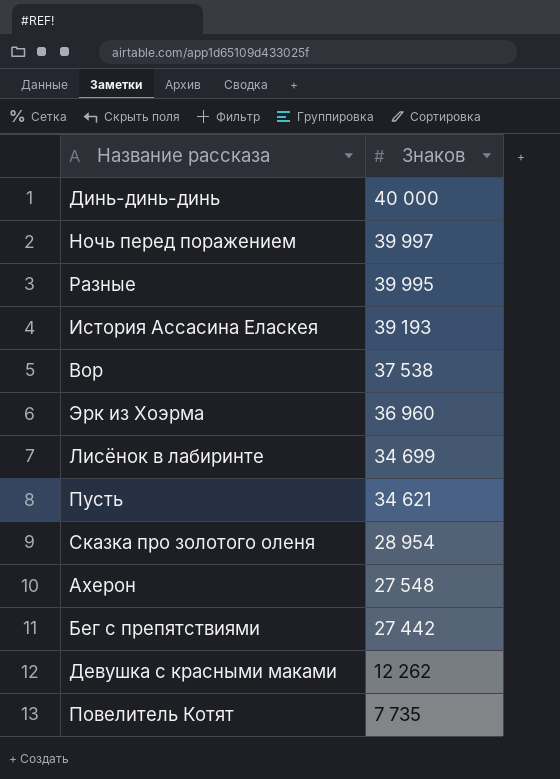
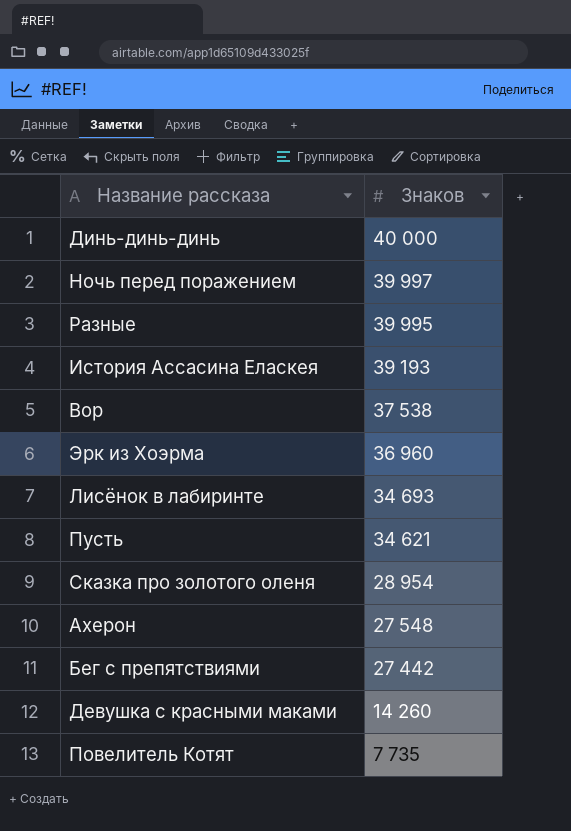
Лисёнок в лабиринте | Знаков: 34 699 -> 34 693
Девушка с красными маками | Знаков: 12 262 -> 14 260

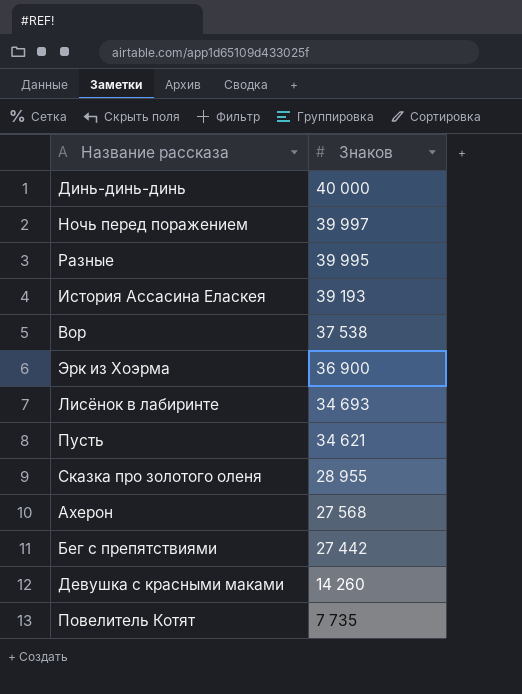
Эрк из Хоэрма | Знаков: 36 960 -> 36 900
Сказка про золотого оленя | Знаков: 28 954 -> 28 955
Ахерон | Знаков: 27 548 -> 27 568

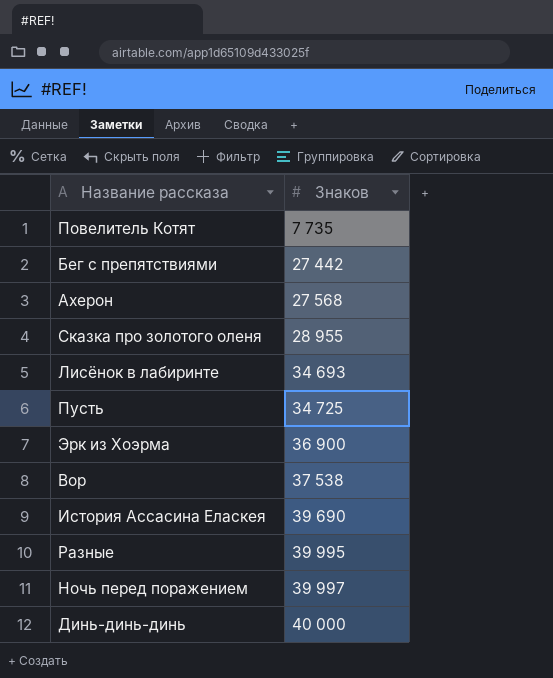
row order: Знаков descending -> Знаков ascending
row Девушка с красными маками: 14 260 -> none
Пусть | Знаков: 34 621 -> 34 725
История Ассасина Еласкея | Знаков: 39 193 -> 39 690

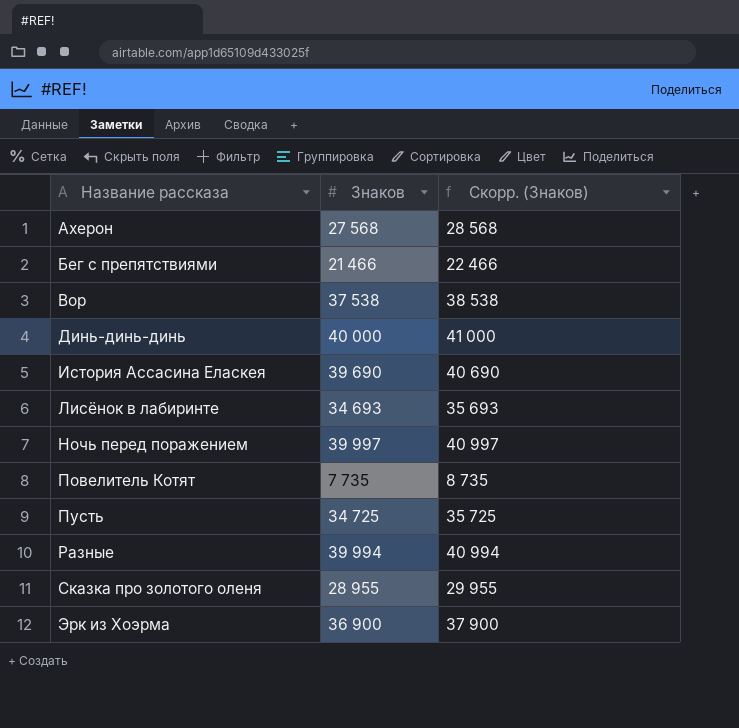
row order: Знаков ascending -> Название рассказа ascending
column Скорр. (Знаков) | formula: none -> [Знаков] + 1000
Бег с препятствиями | Знаков: 27 442 -> 21 466
Разные | Знаков: 39 995 -> 39 994

